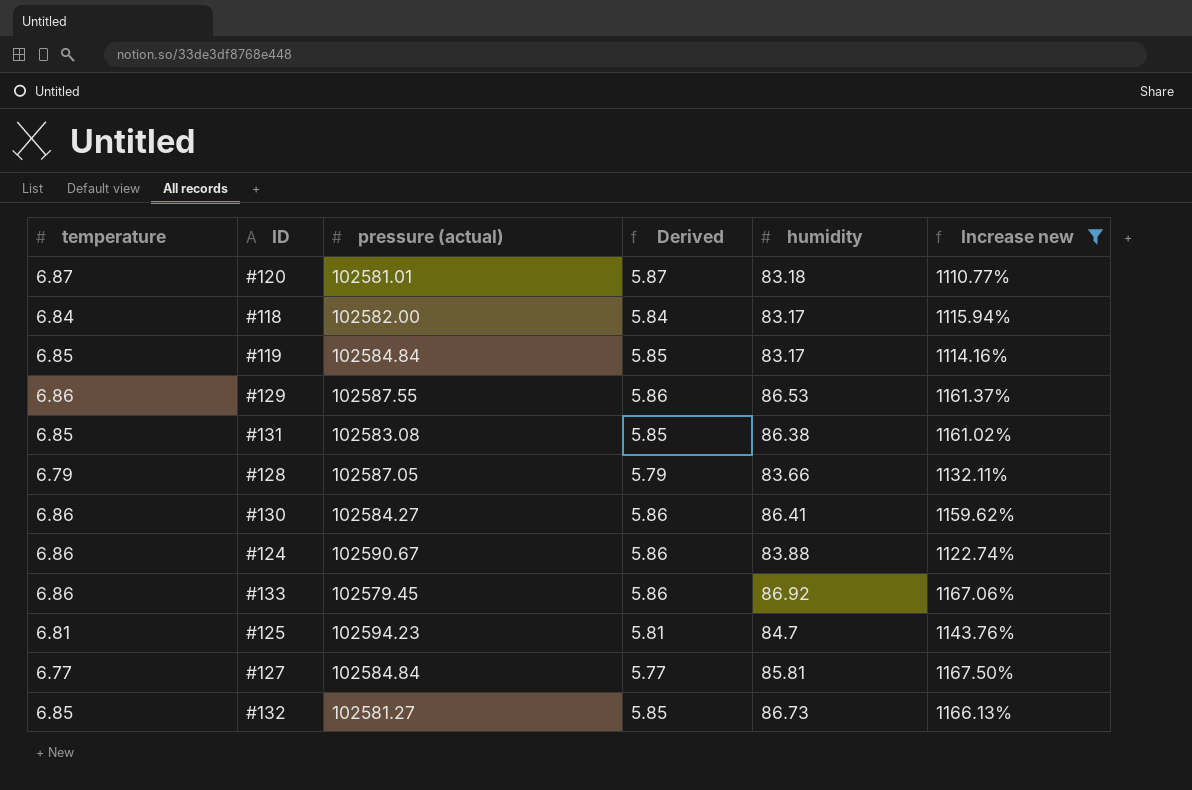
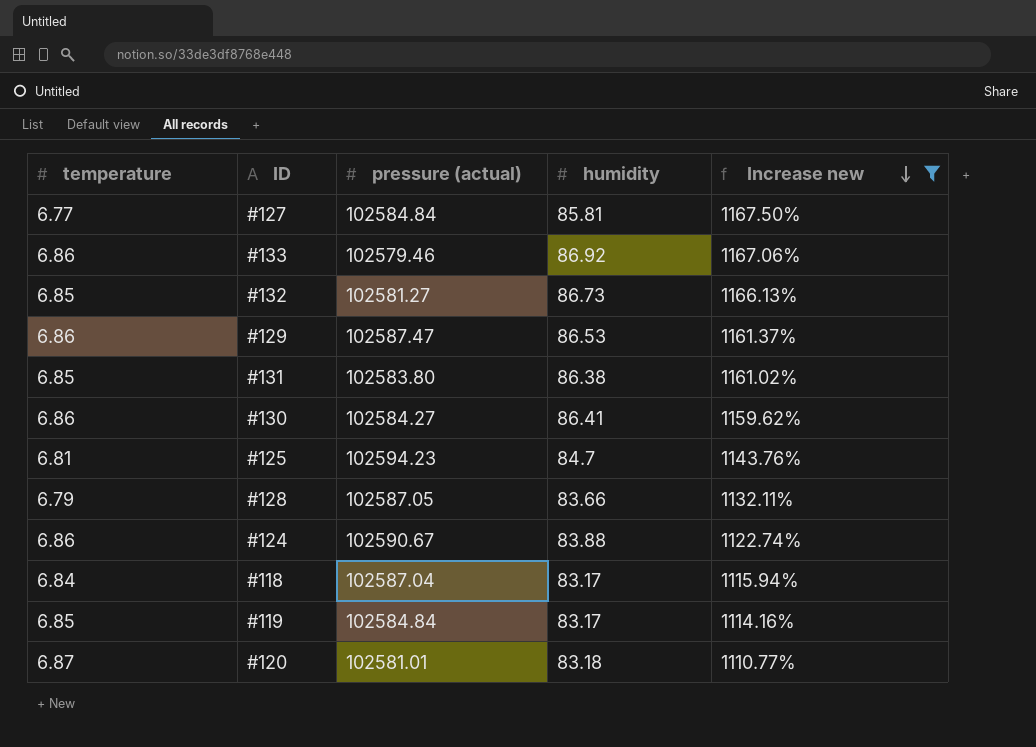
row order: none -> Increase new descending
column Derived | formula: [temperature] - 1 -> none
#133 | pressure (actual): 102579.45 -> 102579.46
#129 | pressure (actual): 102587.55 -> 102587.47
#131 | pressure (actual): 102583.08 -> 102583.80
#118 | pressure (actual): 102582.00 -> 102587.04

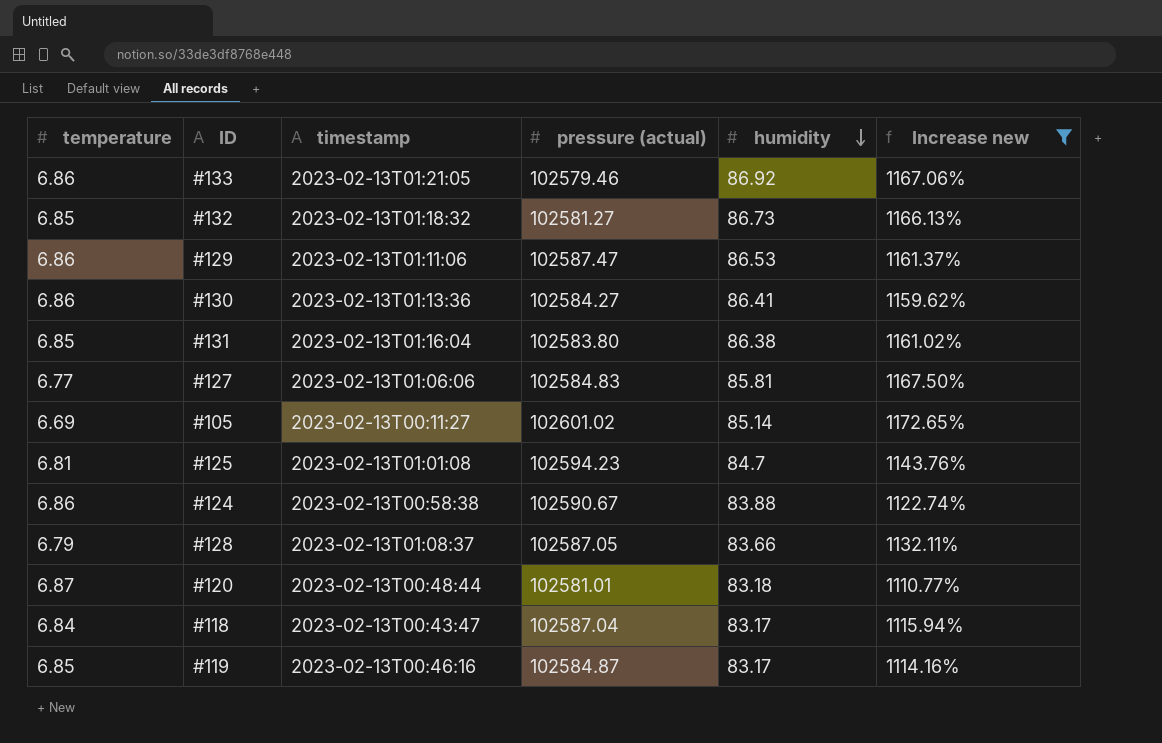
row order: Increase new descending -> humidity descending
column timestamp | position: none -> 3
#127 | pressure (actual): 102584.84 -> 102584.83
row #105: none -> 6.69 | 2023-02-13T00:11:27 | 102601.02 | 85.14 | 1172.65%
#119 | pressure (actual): 102584.84 -> 102584.87

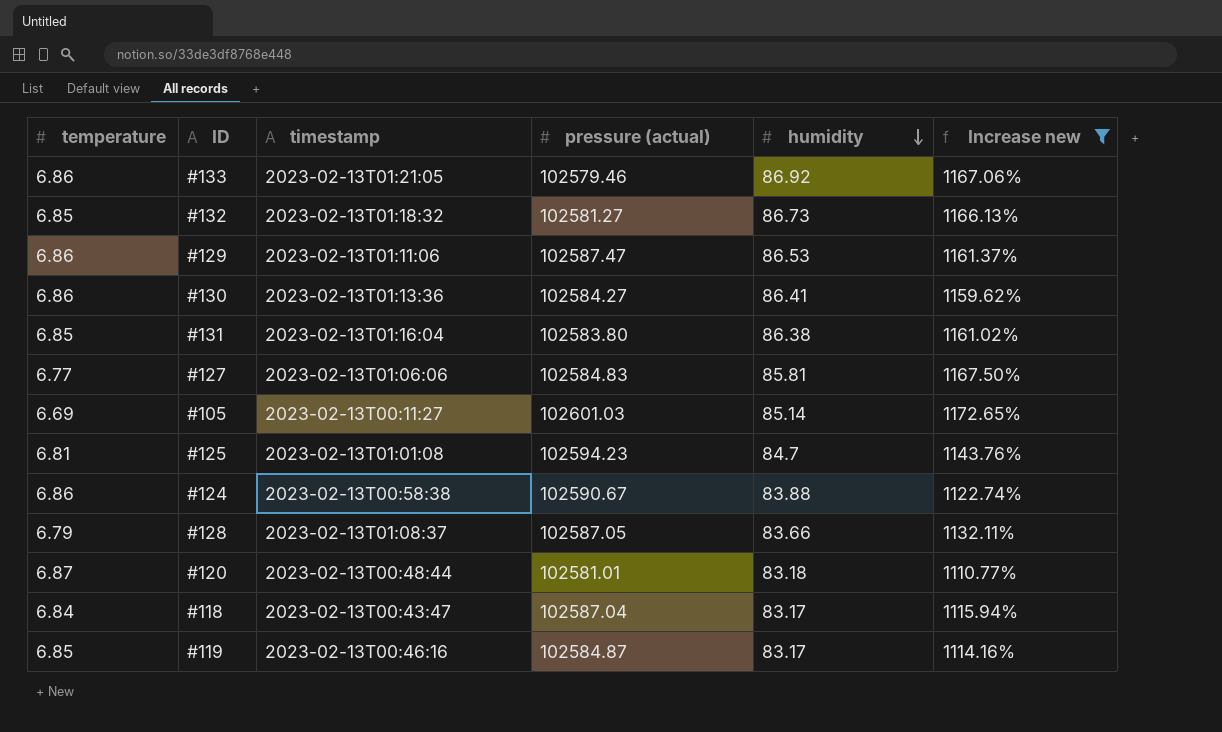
#105 | pressure (actual): 102601.02 -> 102601.03

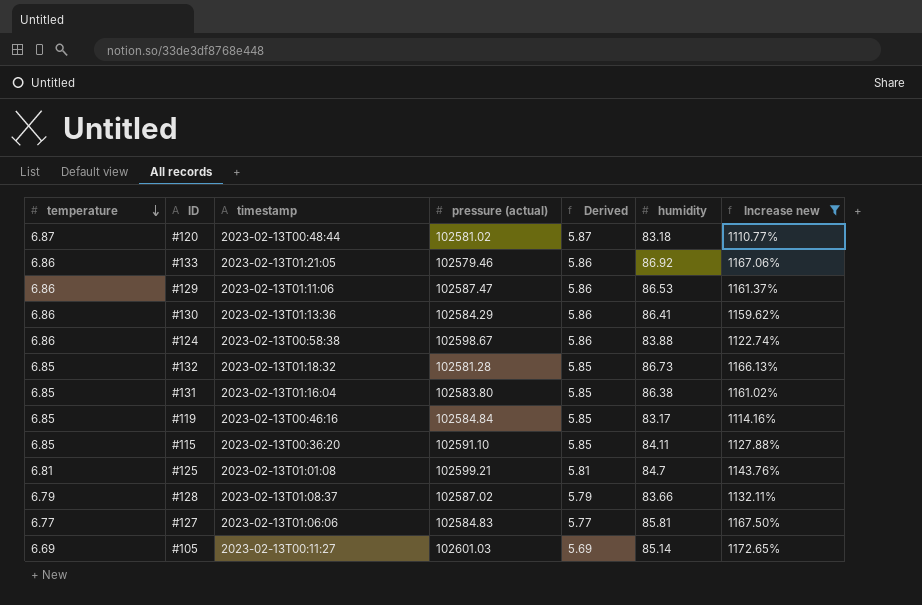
row order: humidity descending -> temperature descending
column Derived | formula: none -> [temperature] - 1
row #118: 6.84 | 2023-02-13T00:43:47 | 102587.04 | 83.17 | 1115.94% -> none
#120 | pressure (actual): 102581.01 -> 102581.02
#130 | pressure (actual): 102584.27 -> 102584.29
#124 | pressure (actual): 102590.67 -> 102598.67
#132 | pressure (actual): 102581.27 -> 102581.28
#119 | pressure (actual): 102584.87 -> 102584.84
row #115: none -> 6.85 | 2023-02-13T00:36:20 | 102591.10 | 5.85 | 84.11 | 1127.88%
#125 | pressure (actual): 102594.23 -> 102599.21
#128 | pressure (actual): 102587.05 -> 102587.02

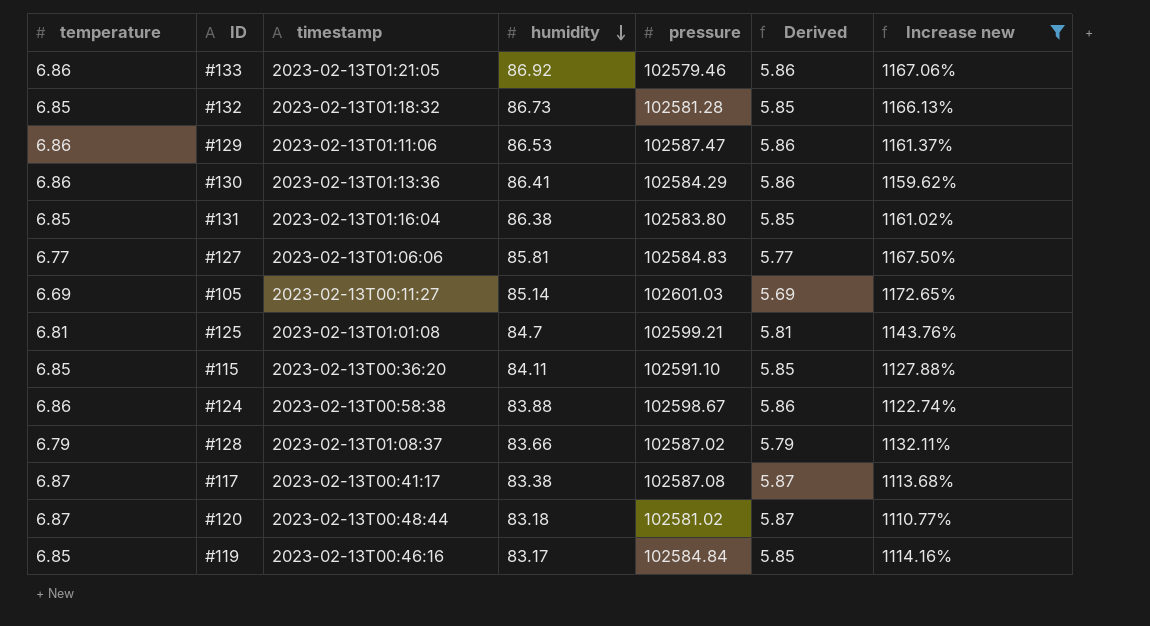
row order: temperature descending -> humidity descending
column humidity | position: 6 -> 4
column name: pressure (actual) -> pressure
row #117: none -> 6.87 | 2023-02-13T00:41:17 | 83.38 | 102587.08 | 5.87 | 1113.68%

